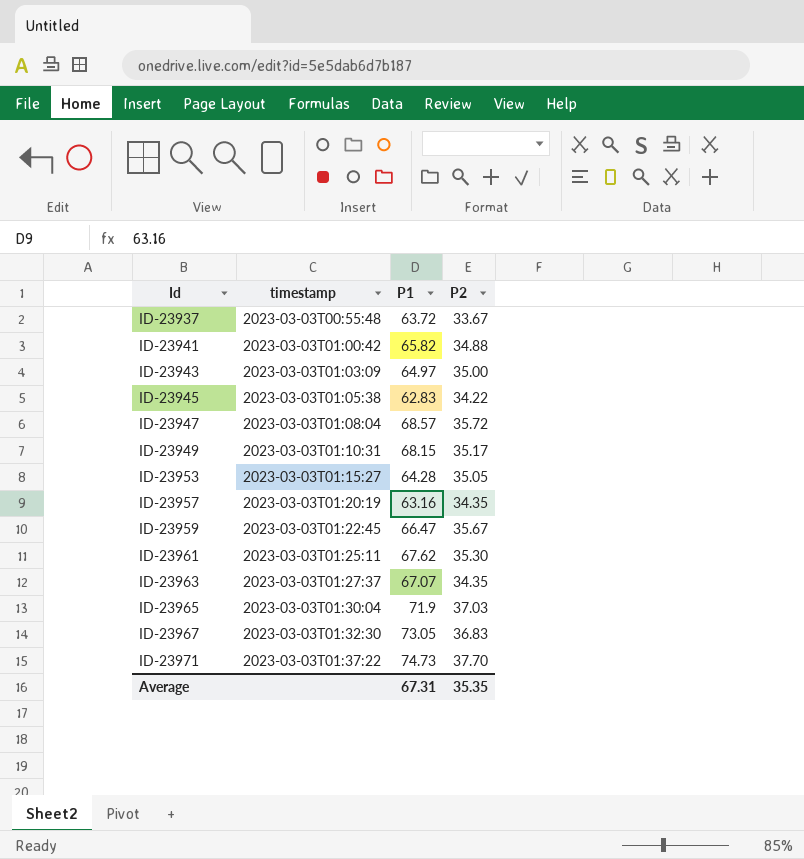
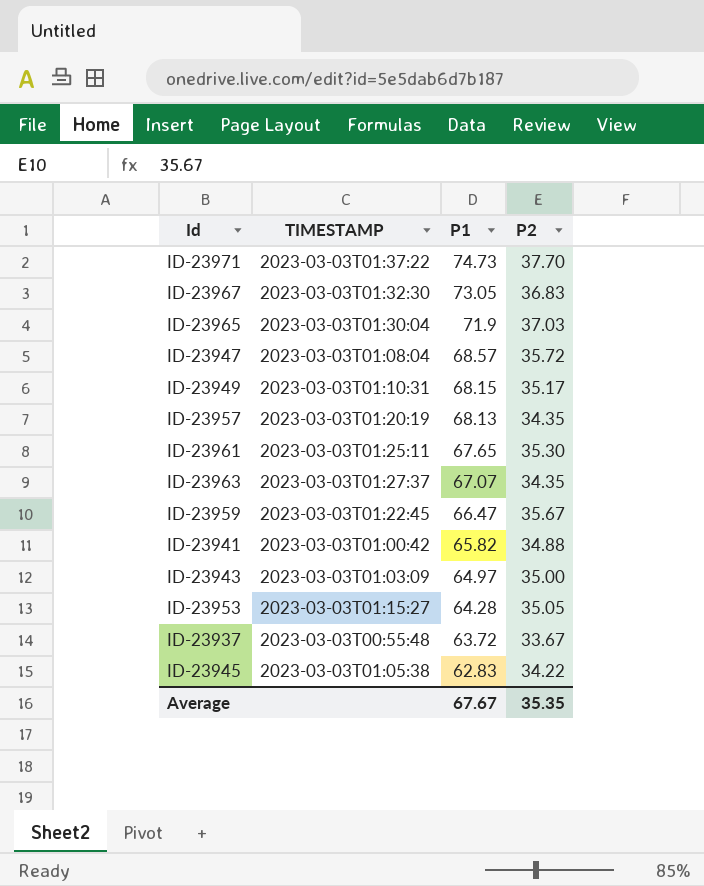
row order: Id ascending -> P1 descending
column name: timestamp -> TIMESTAMP
ID-23957 | P1: 63.16 -> 68.13
ID-23961 | P1: 67.62 -> 67.65
Average | P1: 67.31 -> 67.67

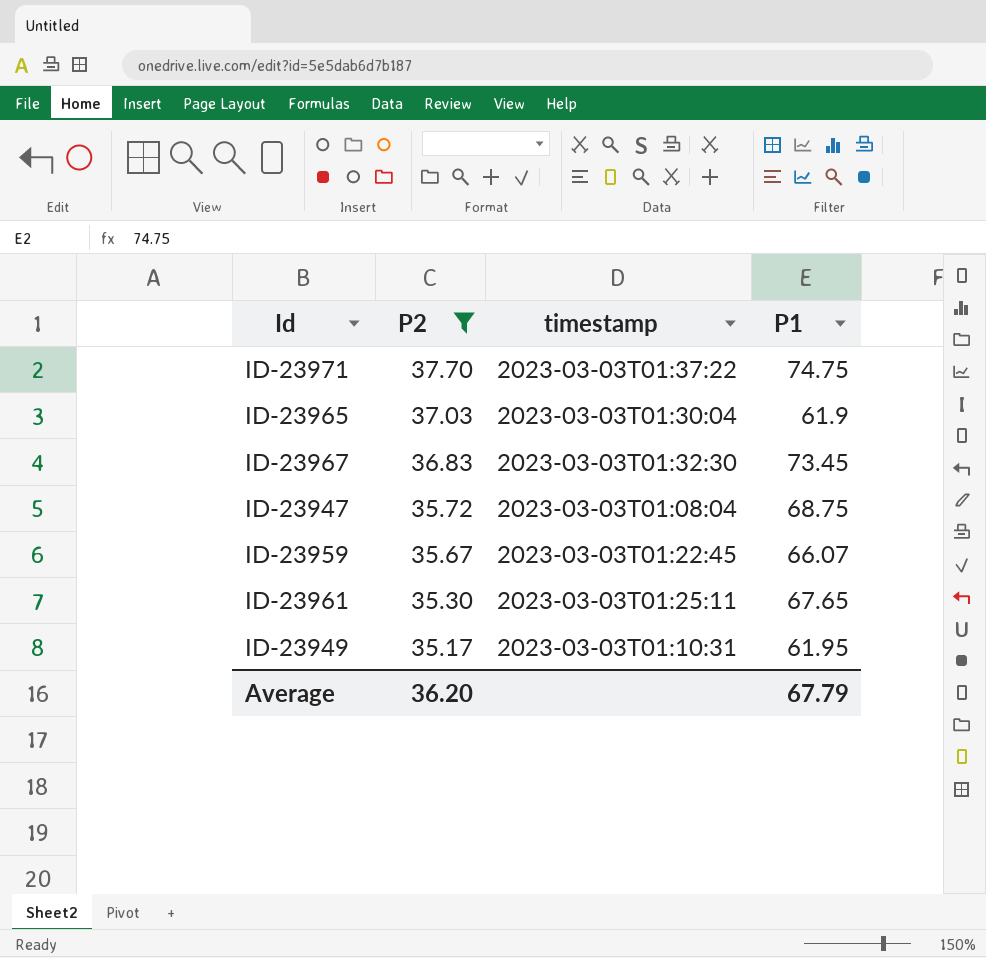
filter: none -> P2 >= 35.17
row order: P1 descending -> P2 descending
column P2 | position: 4 -> 2
column name: TIMESTAMP -> timestamp
ID-23971 | P1: 74.73 -> 74.75
ID-23965 | P1: 71.9 -> 61.9
ID-23967 | P1: 73.05 -> 73.45
ID-23947 | P1: 68.57 -> 68.75
ID-23959 | P1: 66.47 -> 66.07
ID-23949 | P1: 68.15 -> 61.95
Average | P2: 35.35 -> 36.20
Average | P1: 67.67 -> 67.79

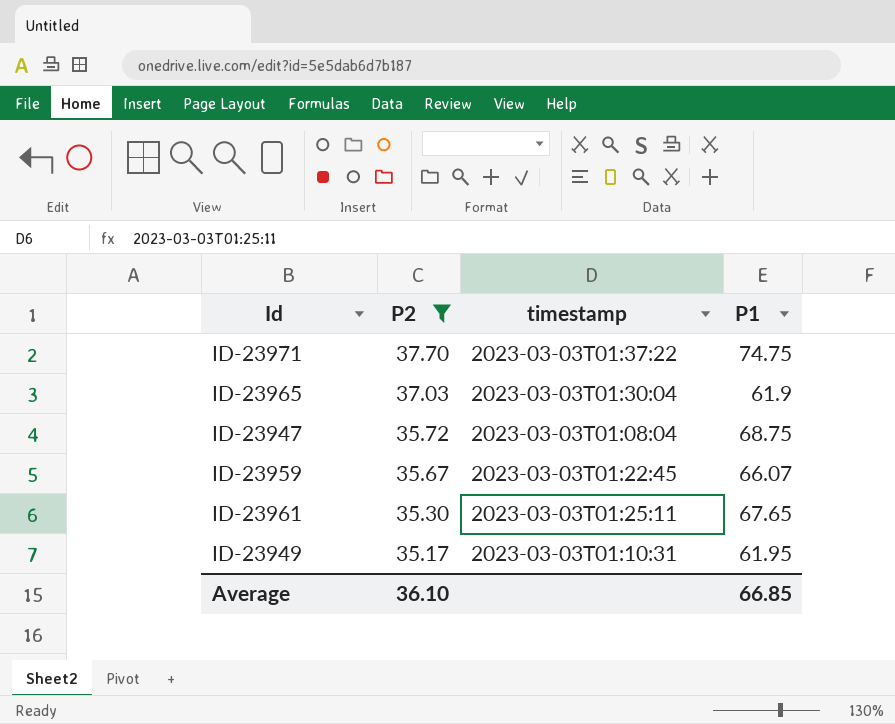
row ID-23967: 36.83 | 2023-03-03T01:32:30 | 73.45 -> none
Average | P2: 36.20 -> 36.10
Average | P1: 67.79 -> 66.85

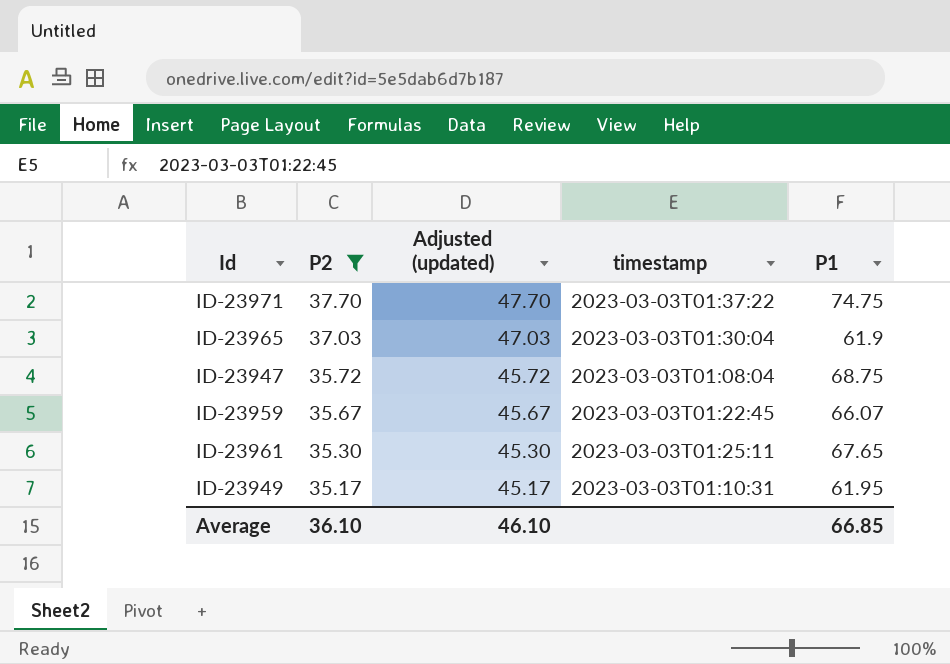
column Adjusted (updated) | formula: none -> [P2] + 10

